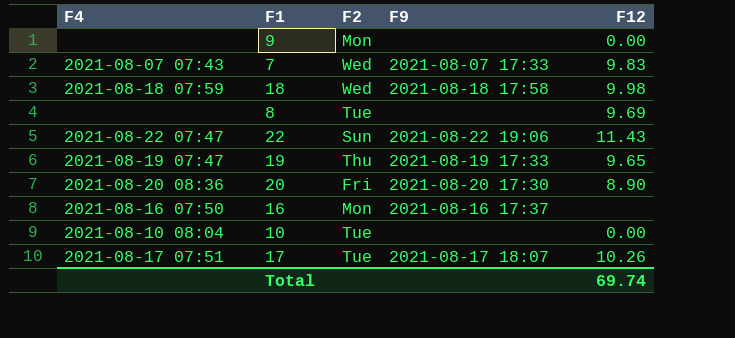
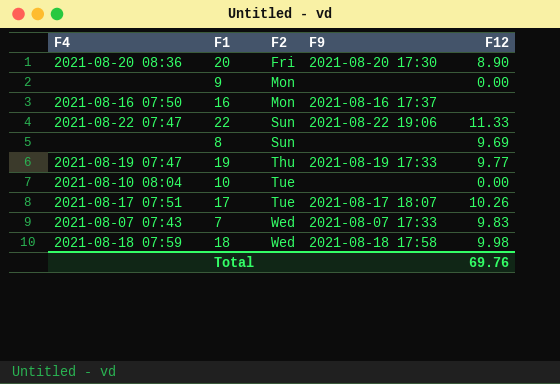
row order: none -> F2 ascending
22 | F12: 11.43 -> 11.33
8 | F2: Tue -> Sun
19 | F12: 9.65 -> 9.77
Total | F12: 69.74 -> 69.76

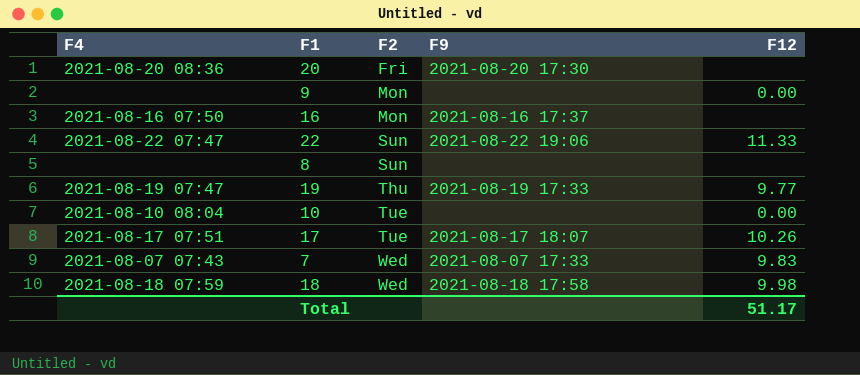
20 | F12: 8.90 -> none
8 | F12: 9.69 -> none
Total | F12: 69.76 -> 51.17

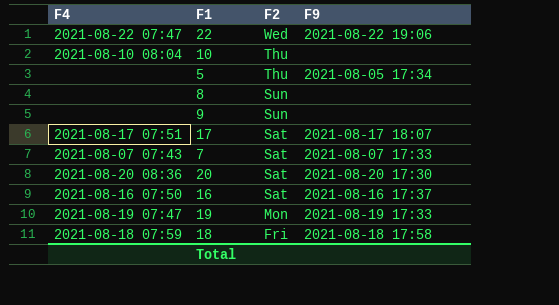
row order: F2 ascending -> F2 descending
column F12 | position: 5 -> none
22 | F2: Sun -> Wed
10 | F2: Tue -> Thu
row 5: none -> none | Thu | 2021-08-05 17:34
9 | F2: Mon -> Sun
17 | F2: Tue -> Sat
7 | F2: Wed -> Sat
20 | F2: Fri -> Sat
16 | F2: Mon -> Sat
19 | F2: Thu -> Mon
18 | F2: Wed -> Fri

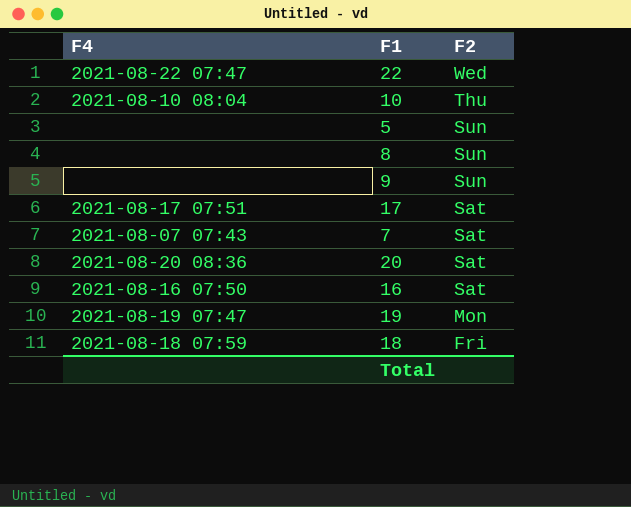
column F9 | position: 4 -> none
5 | F2: Thu -> Sun

